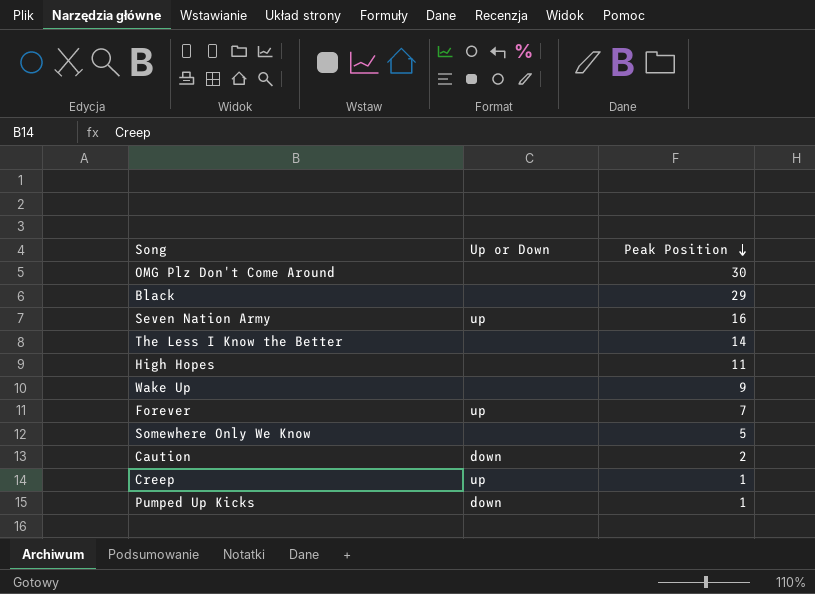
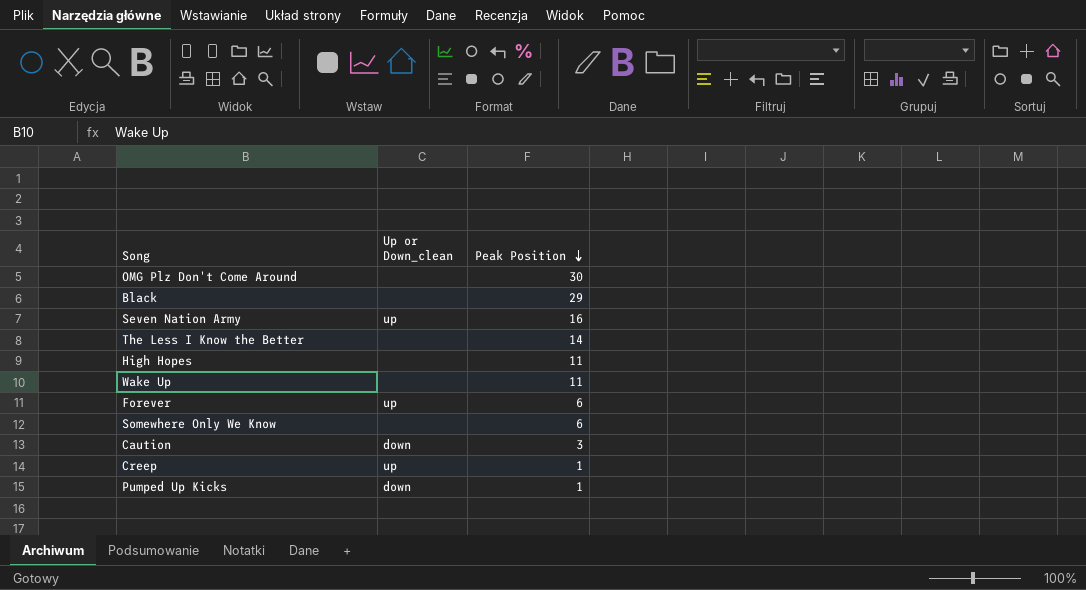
column name: Up or Down -> Up or Down_clean
Wake Up | Peak Position: 9 -> 11
Forever | Peak Position: 7 -> 6
Somewhere Only We Know | Peak Position: 5 -> 6
Caution | Peak Position: 2 -> 3

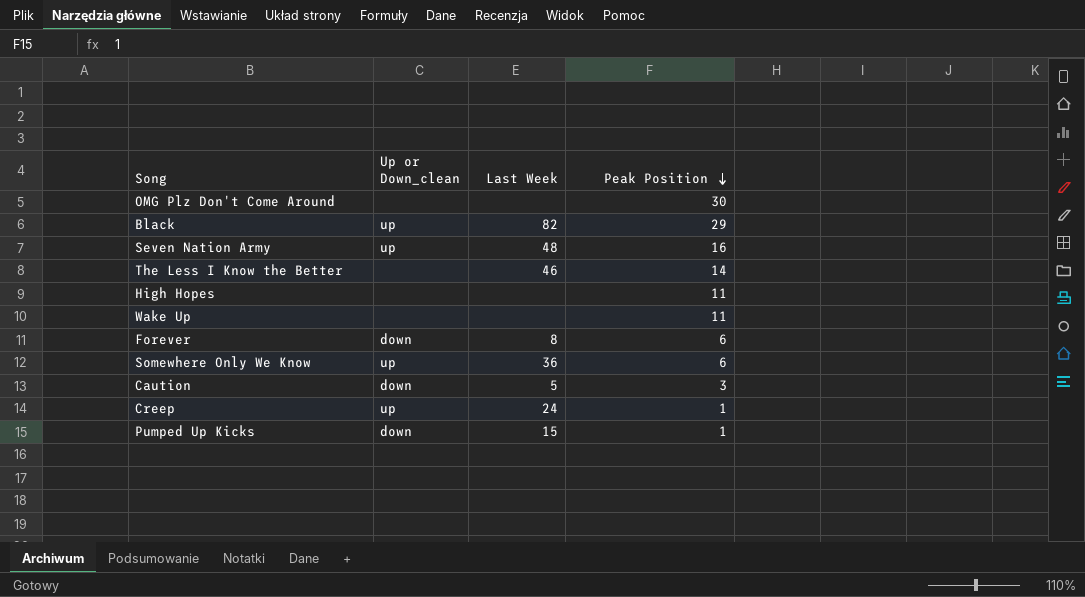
column Last Week | position: none -> 3
Black | Up or Down_clean: none -> up
Forever | Up or Down_clean: up -> down
Somewhere Only We Know | Up or Down_clean: none -> up

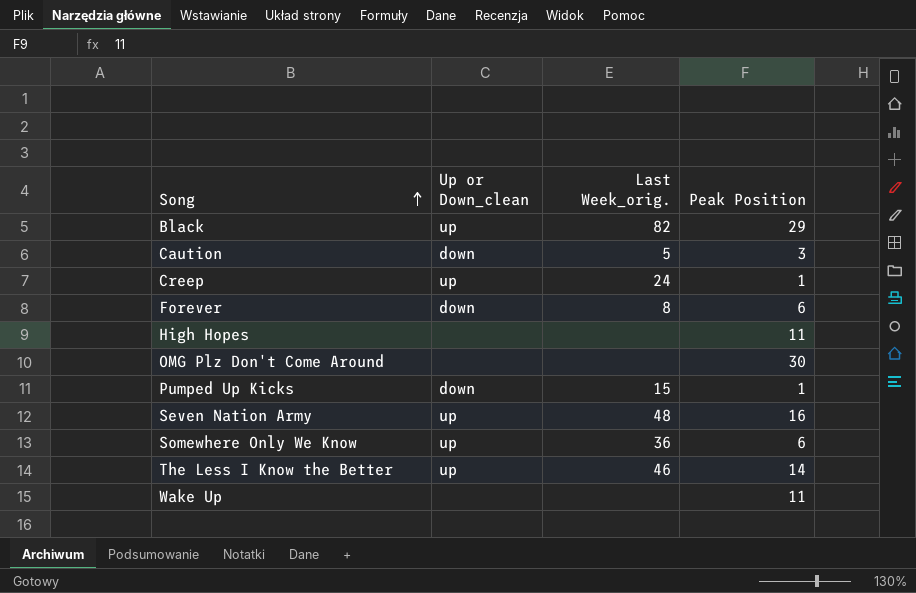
row order: Peak Position descending -> Song ascending
column name: Last Week -> Last Week_orig.
The Less I Know the Better | Up or Down_clean: none -> up

